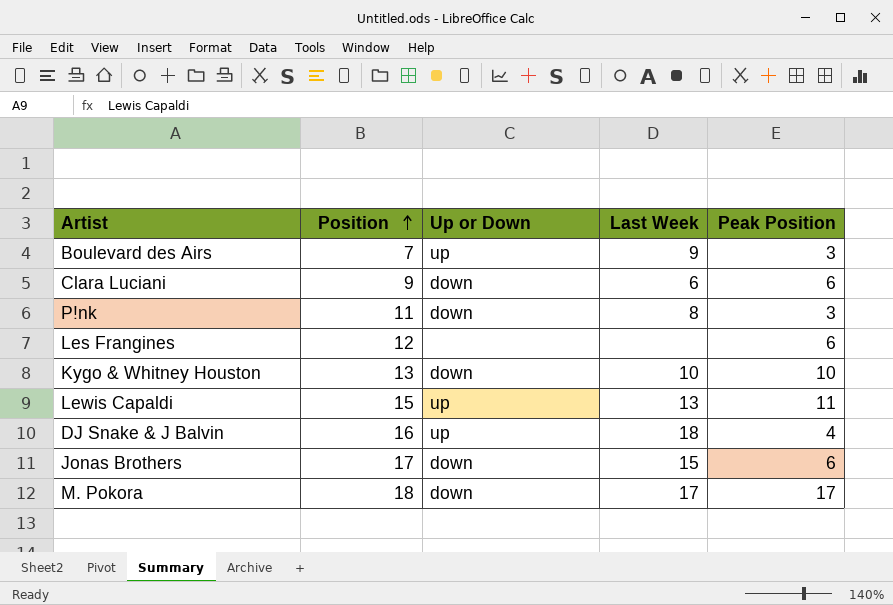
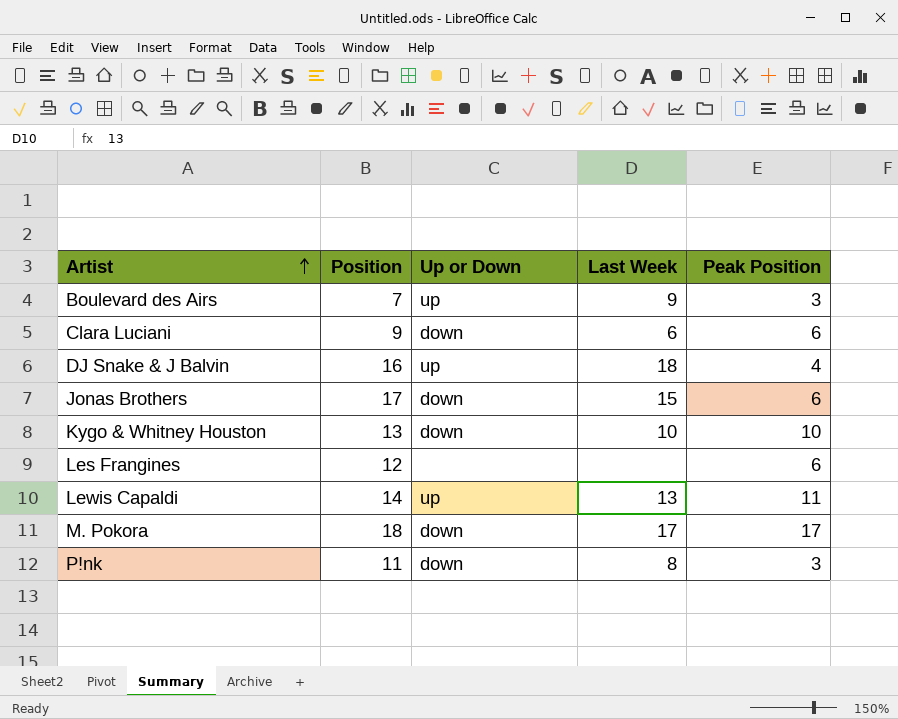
row order: Position ascending -> Artist ascending
Lewis Capaldi | Position: 15 -> 14

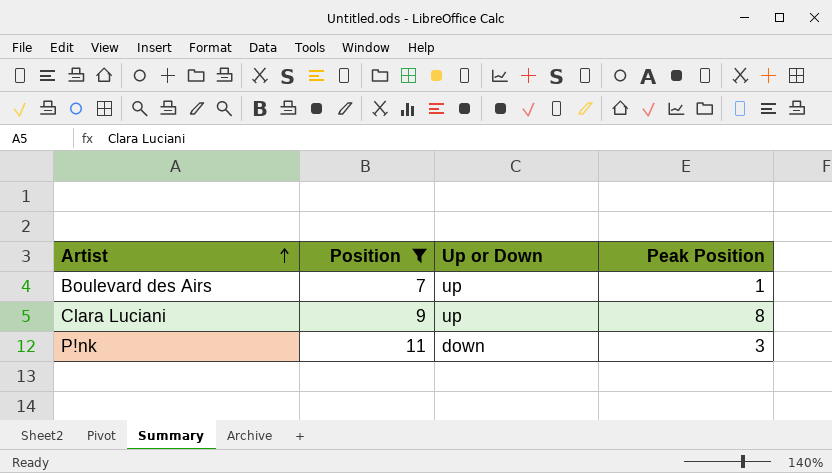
filter: none -> Position <= 11
column Last Week | position: 4 -> none
Boulevard des Airs | Peak Position: 3 -> 1
Clara Luciani | Up or Down: down -> up
Clara Luciani | Peak Position: 6 -> 8

